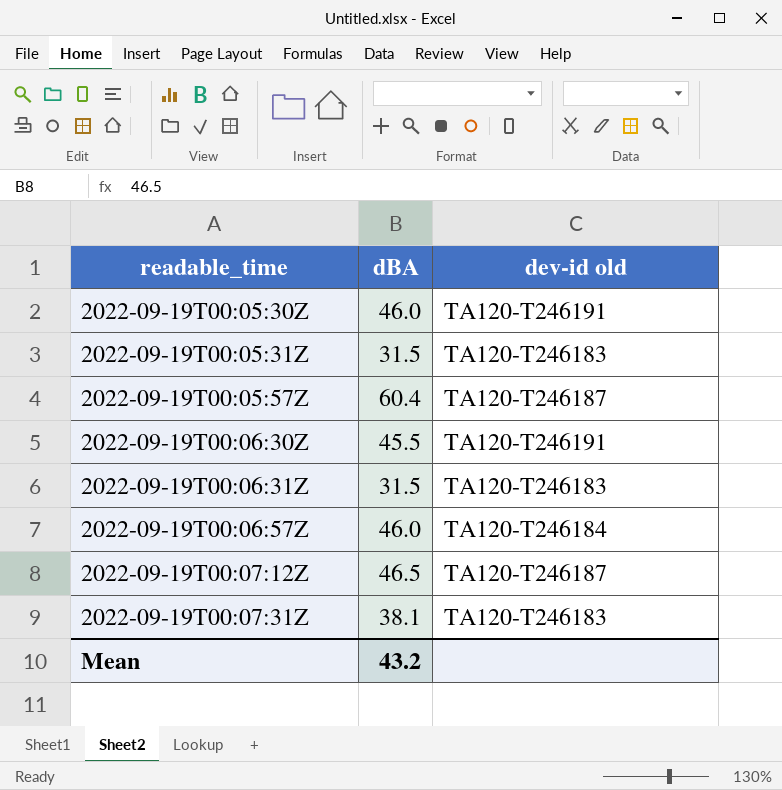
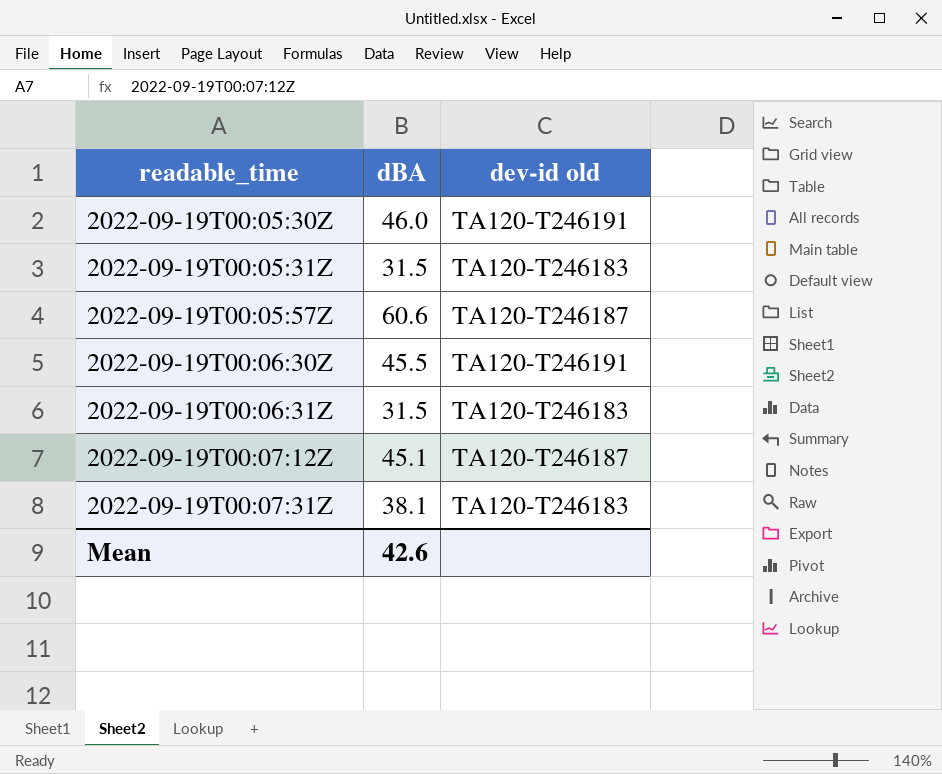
row 2022-09-19T00:06:57Z: 46.0 | TA120-T246184 -> none
2022-09-19T00:05:57Z | dBA: 60.4 -> 60.6
2022-09-19T00:07:12Z | dBA: 46.5 -> 45.1
Mean | dBA: 43.2 -> 42.6

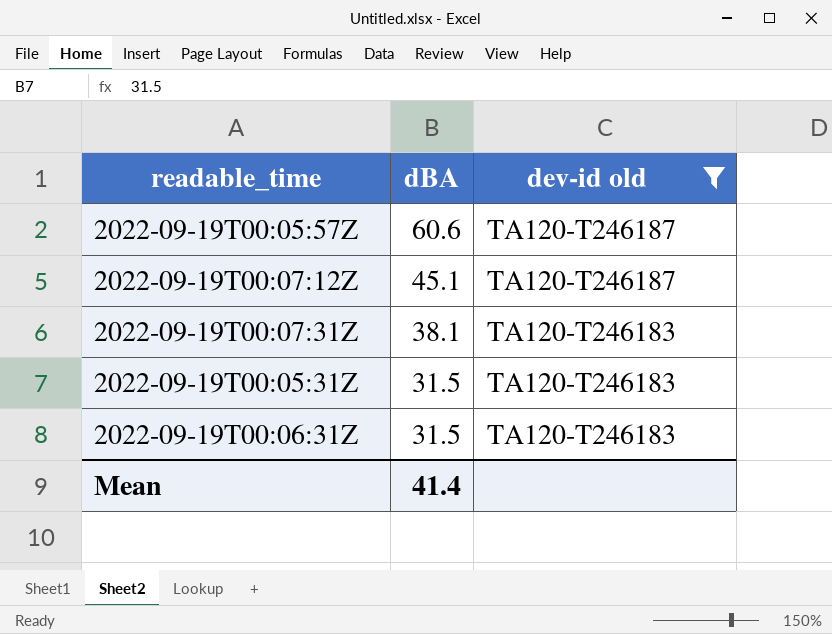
filter: none -> dev-id old != TA120-T246191
row order: readable_time ascending -> dBA descending
Mean | dBA: 42.6 -> 41.4

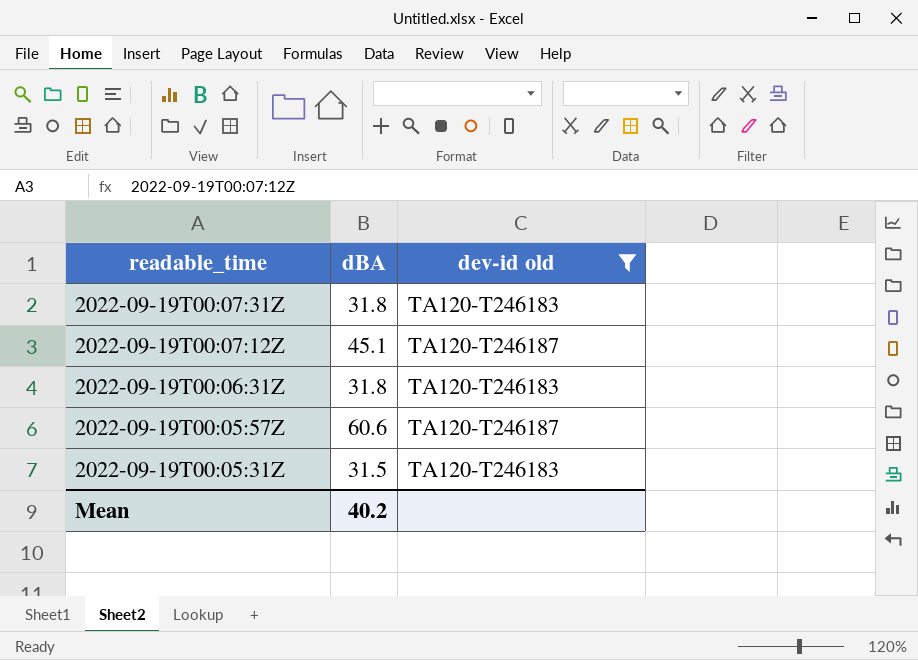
row order: dBA descending -> readable_time descending
2022-09-19T00:07:31Z | dBA: 38.1 -> 31.8
2022-09-19T00:06:31Z | dBA: 31.5 -> 31.8
Mean | dBA: 41.4 -> 40.2

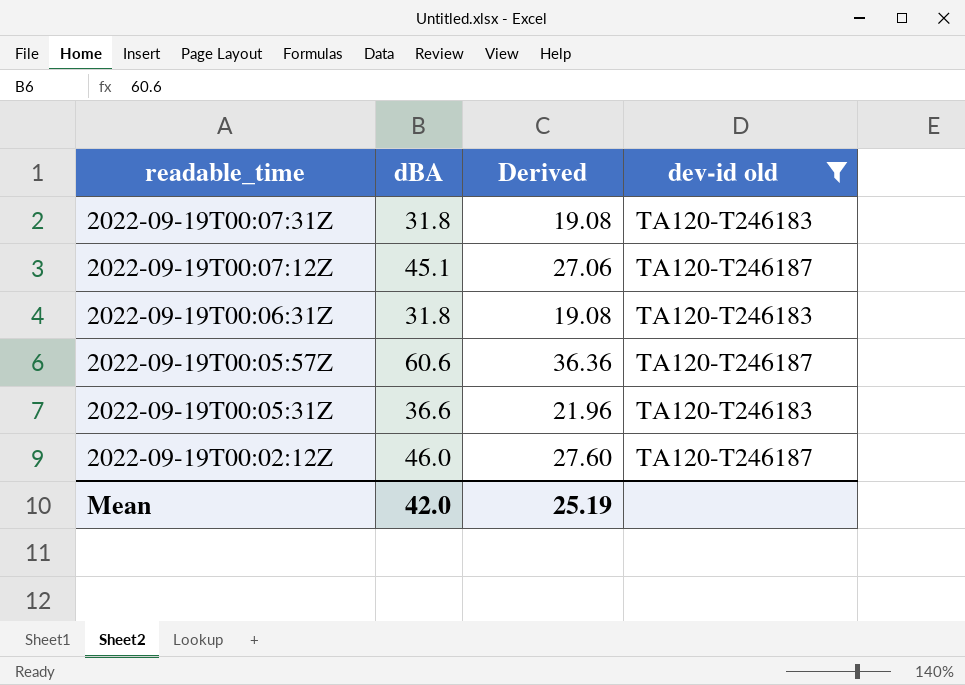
column Derived | formula: none -> [dBA] * 0.6
2022-09-19T00:05:31Z | dBA: 31.5 -> 36.6
row 2022-09-19T00:02:12Z: none -> 46.0 | 27.60 | TA120-T246187
Mean | dBA: 40.2 -> 42.0

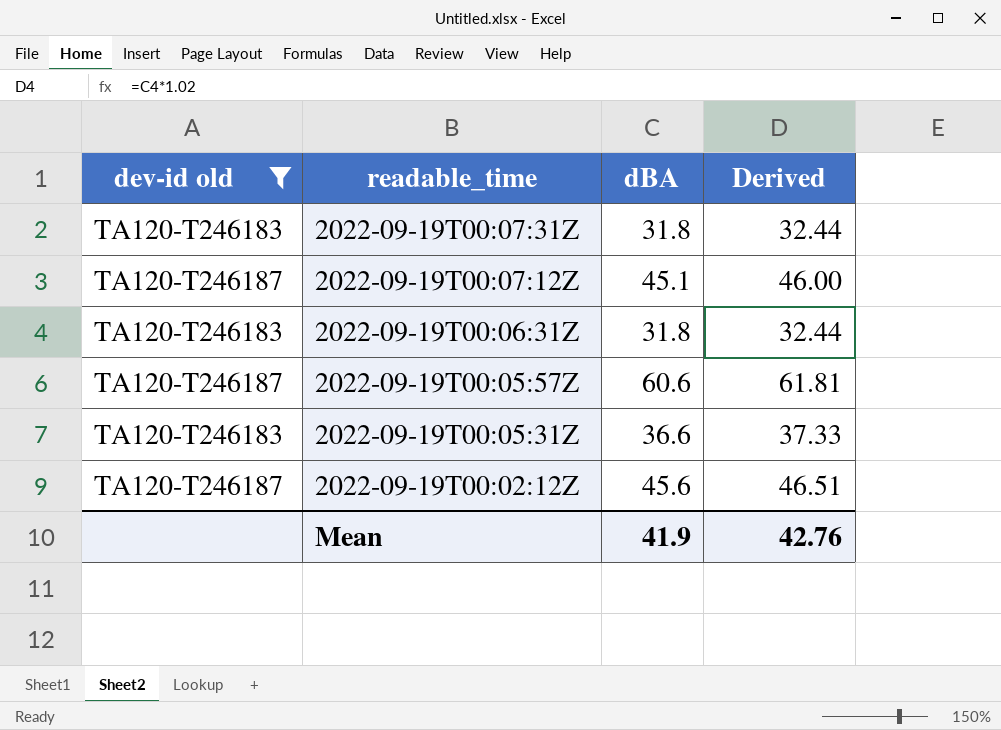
column dev-id old | position: 4 -> 1
column Derived | formula: [dBA] * 0.6 -> [dBA] * 1.02
2022-09-19T00:02:12Z | dBA: 46.0 -> 45.6
Mean | dBA: 42.0 -> 41.9
Mean | Derived: 25.19 -> 42.76

